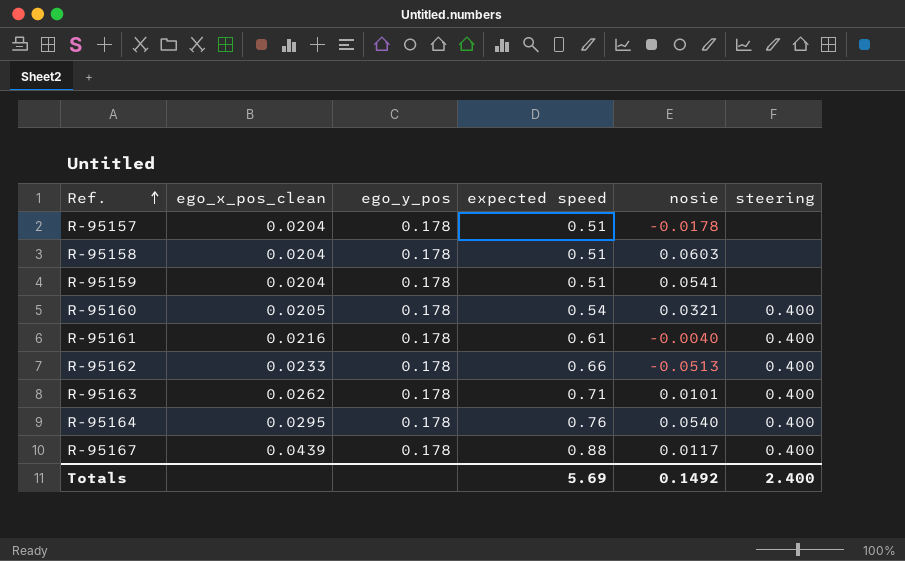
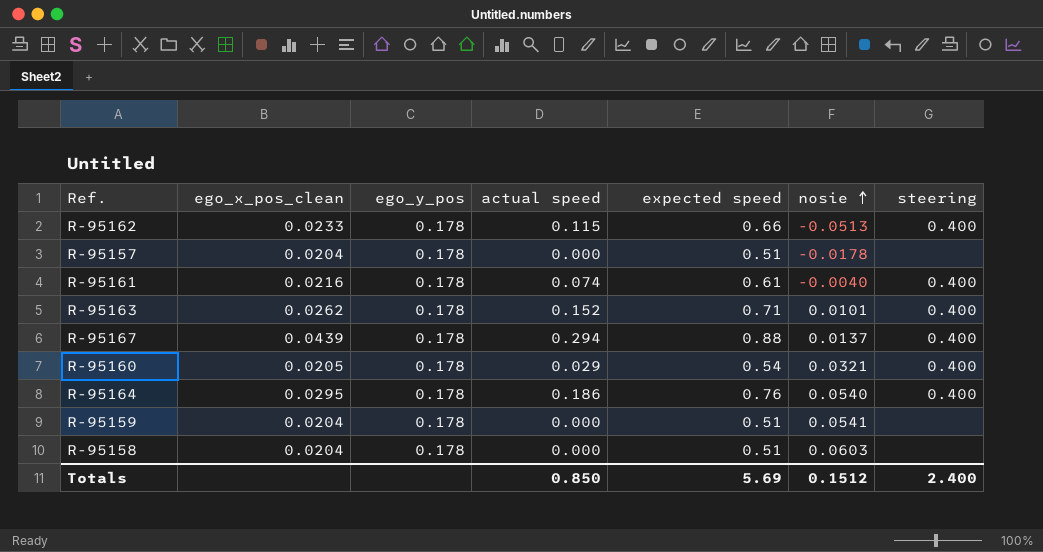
row order: Ref. ascending -> nosie ascending
column actual speed | position: none -> 4
R-95167 | nosie: 0.0117 -> 0.0137
Totals | nosie: 0.1492 -> 0.1512

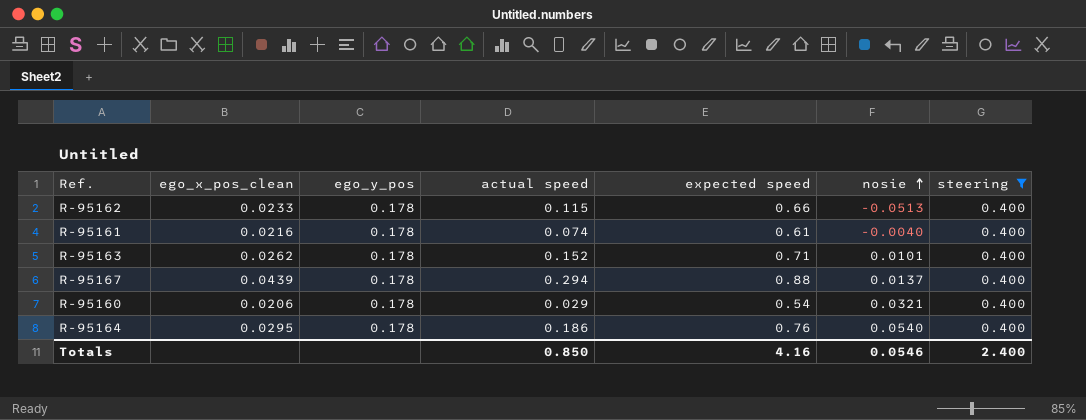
filter: none -> steering = 0.400
R-95160 | ego_x_pos_clean: 0.0205 -> 0.0206
Totals | expected speed: 5.69 -> 4.16
Totals | nosie: 0.1512 -> 0.0546

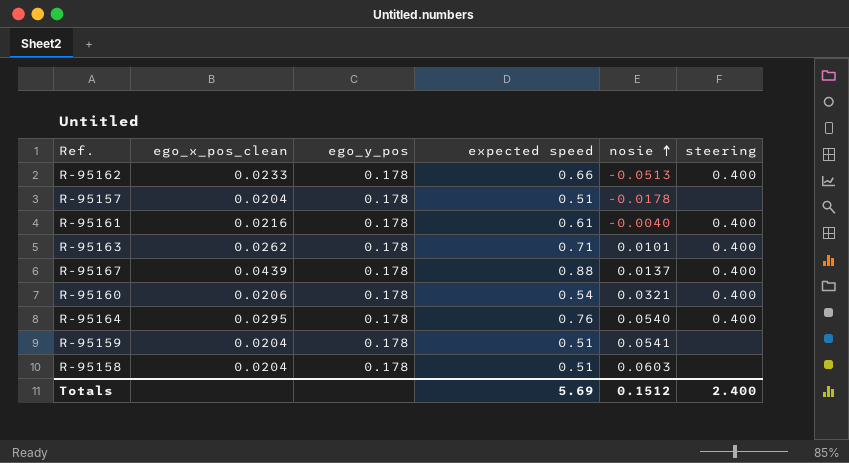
filter: steering = 0.400 -> none
column actual speed | position: 4 -> none
Totals | expected speed: 4.16 -> 5.69
Totals | nosie: 0.0546 -> 0.1512

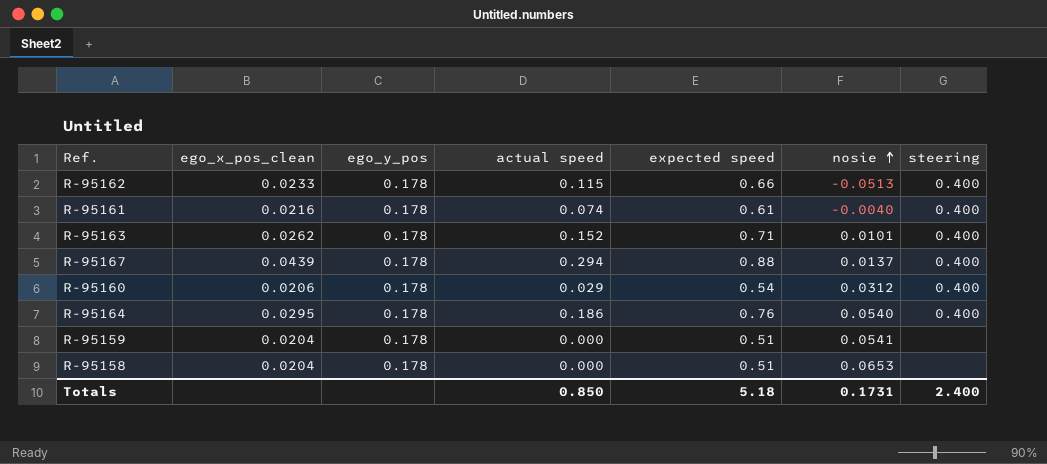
column actual speed | position: none -> 4
row R-95157: 0.0204 | 0.178 | 0.51 | -0.0178 | none -> none
R-95160 | nosie: 0.0321 -> 0.0312
R-95158 | nosie: 0.0603 -> 0.0653
Totals | expected speed: 5.69 -> 5.18
Totals | nosie: 0.1512 -> 0.1731

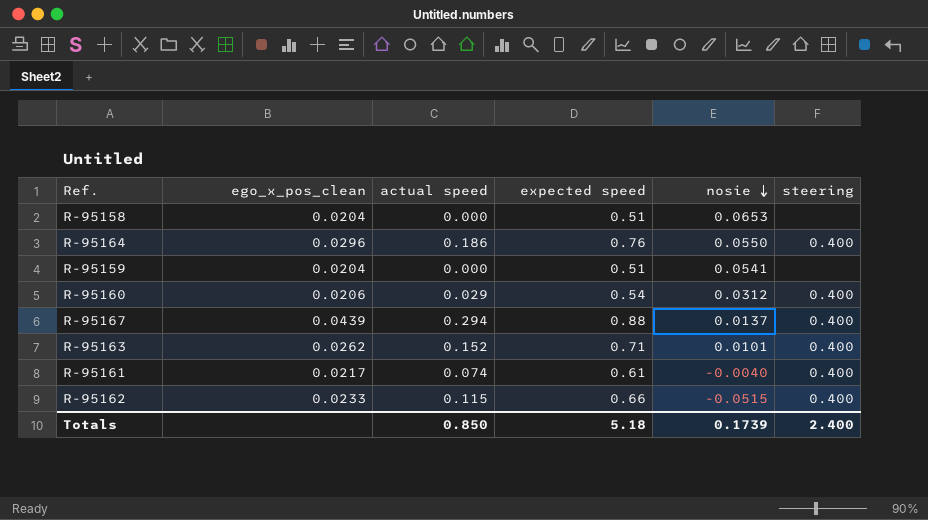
row order: nosie ascending -> nosie descending
column ego_y_pos | position: 3 -> none
R-95164 | ego_x_pos_clean: 0.0295 -> 0.0296
R-95164 | nosie: 0.0540 -> 0.0550
R-95161 | ego_x_pos_clean: 0.0216 -> 0.0217
R-95162 | nosie: -0.0513 -> -0.0515
Totals | nosie: 0.1731 -> 0.1739

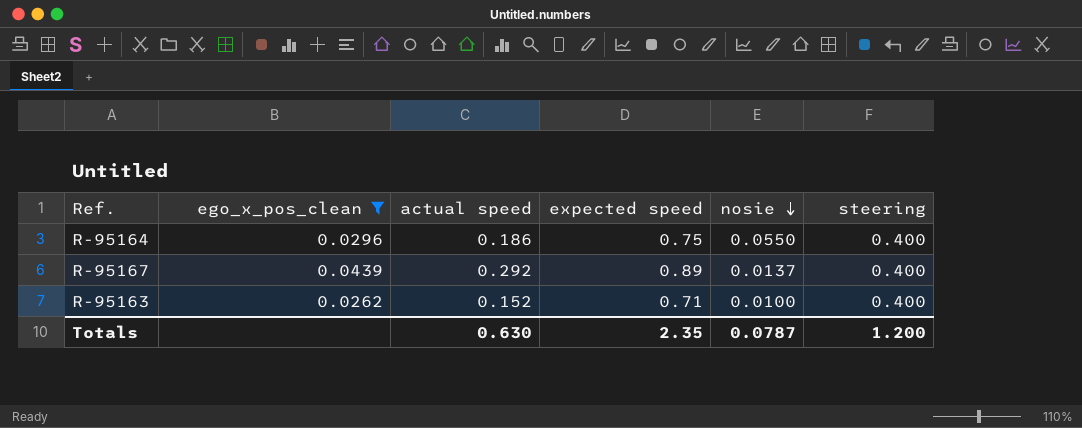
filter: none -> ego_x_pos_clean >= 0.0262
R-95164 | expected speed: 0.76 -> 0.75
R-95167 | actual speed: 0.294 -> 0.292
R-95167 | expected speed: 0.88 -> 0.89
R-95163 | nosie: 0.0101 -> 0.0100
Totals | actual speed: 0.850 -> 0.630
Totals | expected speed: 5.18 -> 2.35
Totals | nosie: 0.1739 -> 0.0787
Totals | steering: 2.400 -> 1.200

